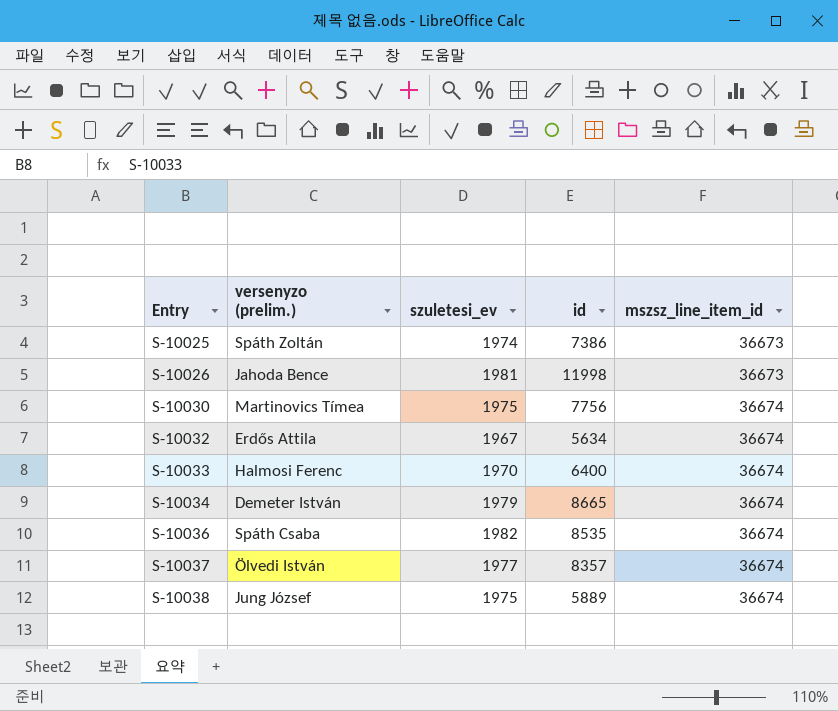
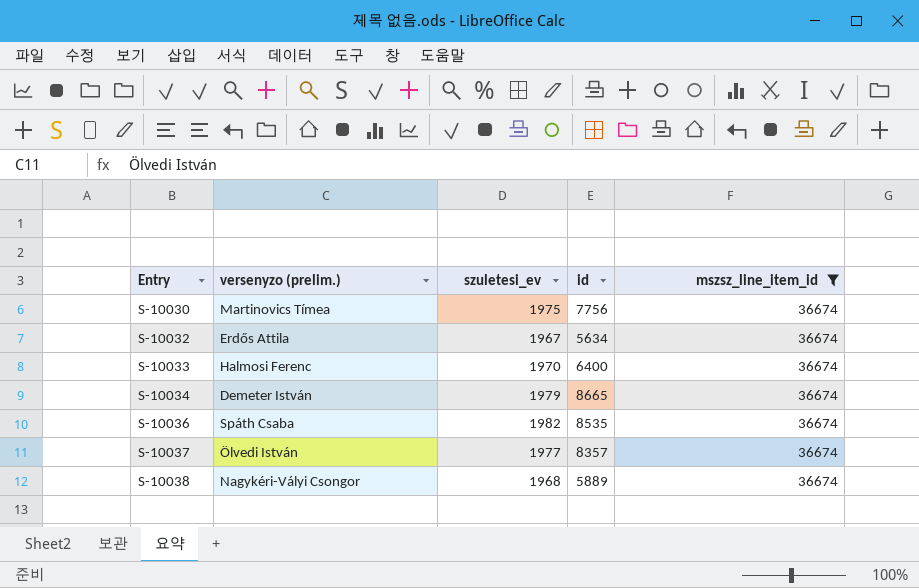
filter: none -> mszsz_line_item_id = 36674
S-10038 | versenyzo (prelim.): Jung József -> Nagykéri-Vályi Csongor
S-10038 | szuletesi_ev: 1975 -> 1968

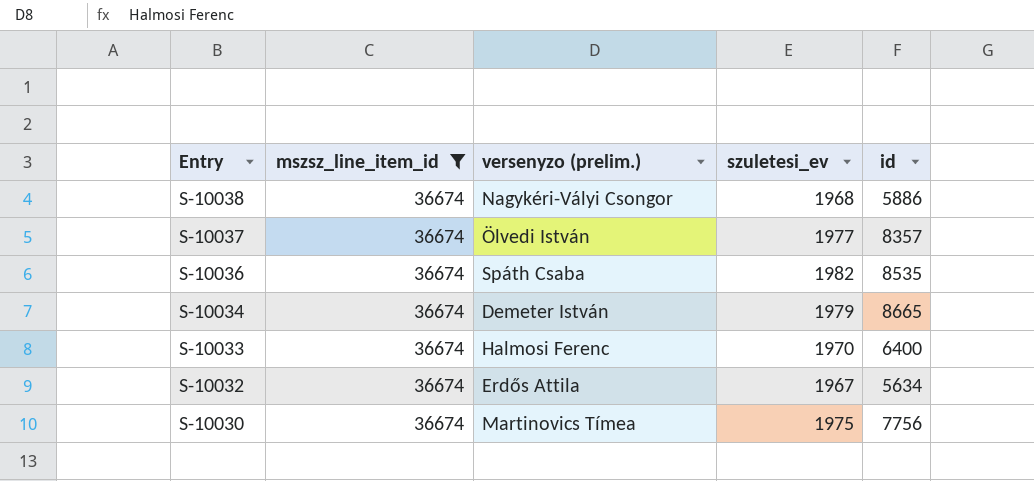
row order: Entry ascending -> Entry descending
column mszsz_line_item_id | position: 5 -> 2
S-10038 | id: 5889 -> 5886

